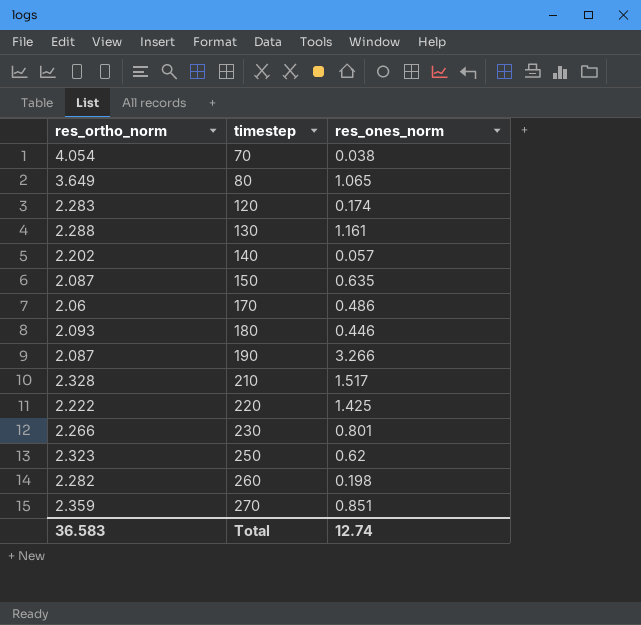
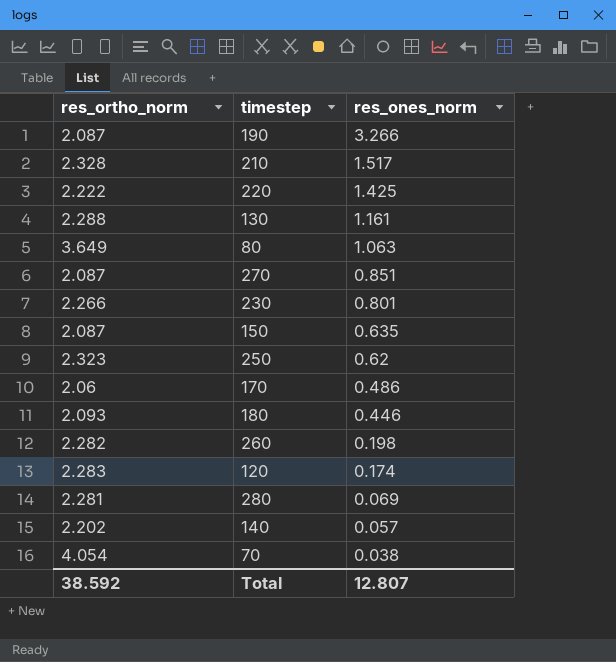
row order: timestep ascending -> res_ones_norm descending
80 | res_ones_norm: 1.065 -> 1.063
270 | res_ortho_norm: 2.359 -> 2.087
row 280: none -> 2.281 | 0.069
Total | res_ortho_norm: 36.583 -> 38.592
Total | res_ones_norm: 12.74 -> 12.807

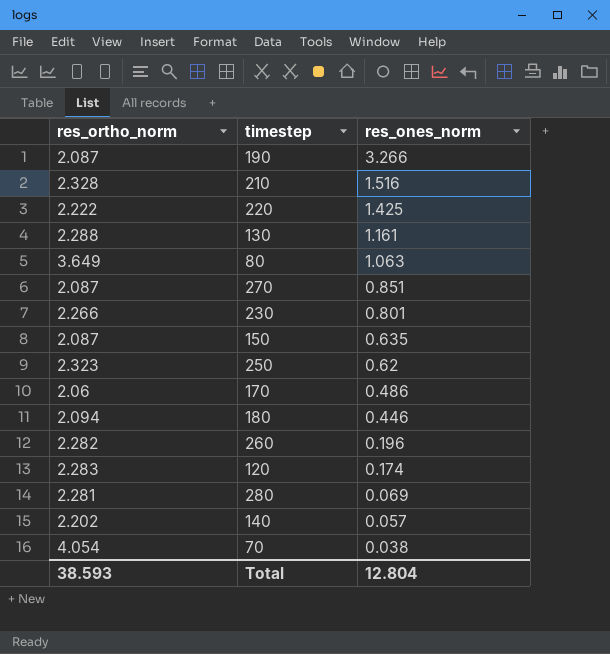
210 | res_ones_norm: 1.517 -> 1.516
180 | res_ortho_norm: 2.093 -> 2.094
260 | res_ones_norm: 0.198 -> 0.196
Total | res_ortho_norm: 38.592 -> 38.593
Total | res_ones_norm: 12.807 -> 12.804

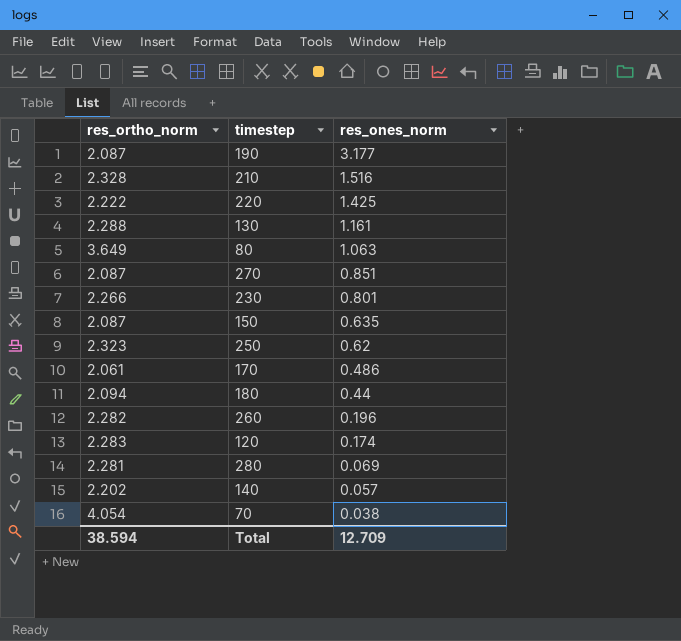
190 | res_ones_norm: 3.266 -> 3.177
170 | res_ortho_norm: 2.06 -> 2.061
180 | res_ones_norm: 0.446 -> 0.44
Total | res_ortho_norm: 38.593 -> 38.594
Total | res_ones_norm: 12.804 -> 12.709

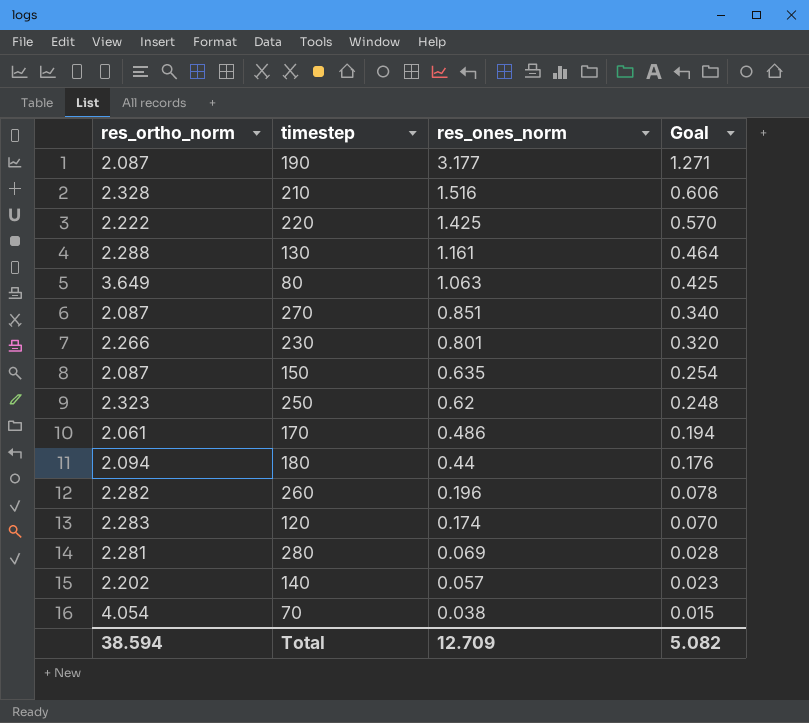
column Goal | formula: none -> [res_ones_norm] * 0.4

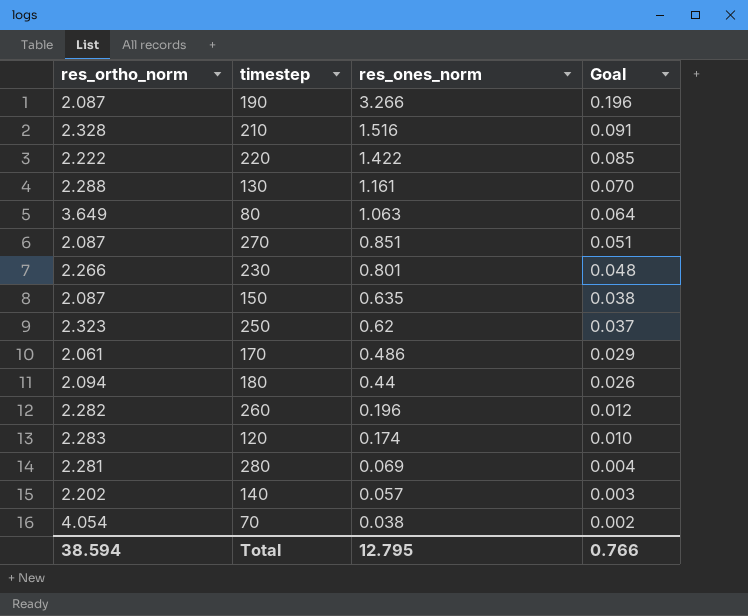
column Goal | formula: [res_ones_norm] * 0.4 -> [res_ones_norm] * 0.06
190 | res_ones_norm: 3.177 -> 3.266
220 | res_ones_norm: 1.425 -> 1.422
Total | res_ones_norm: 12.709 -> 12.795
Total | Goal: 5.082 -> 0.766

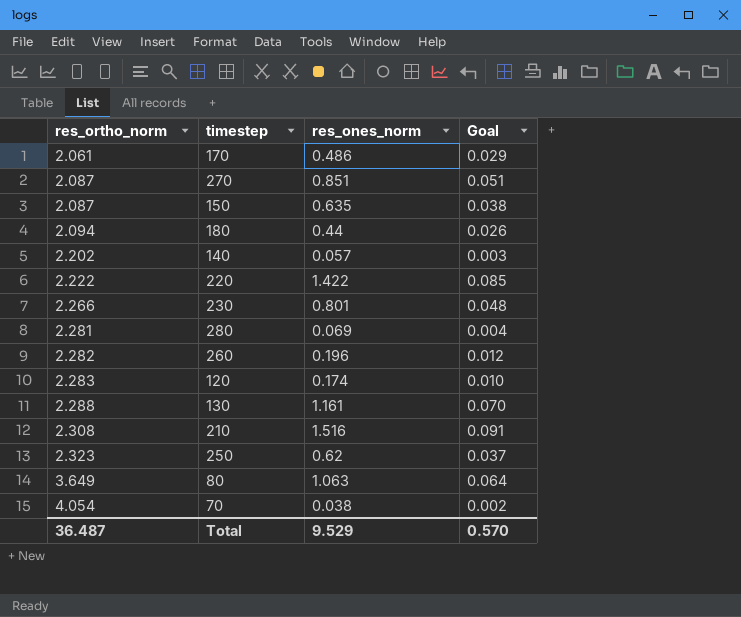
row order: res_ones_norm descending -> res_ortho_norm ascending
row 190: 2.087 | 3.266 | 0.196 -> none
210 | res_ortho_norm: 2.328 -> 2.308
Total | res_ortho_norm: 38.594 -> 36.487
Total | res_ones_norm: 12.795 -> 9.529
Total | Goal: 0.766 -> 0.570

